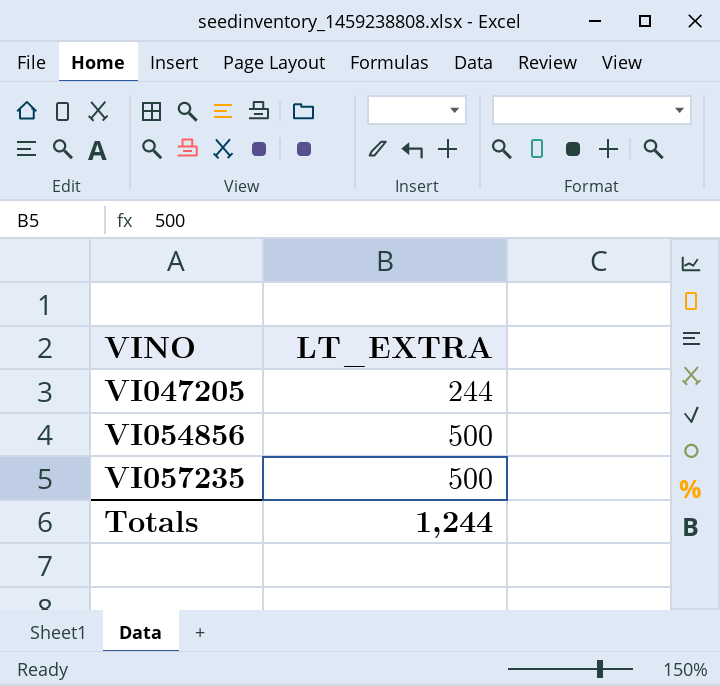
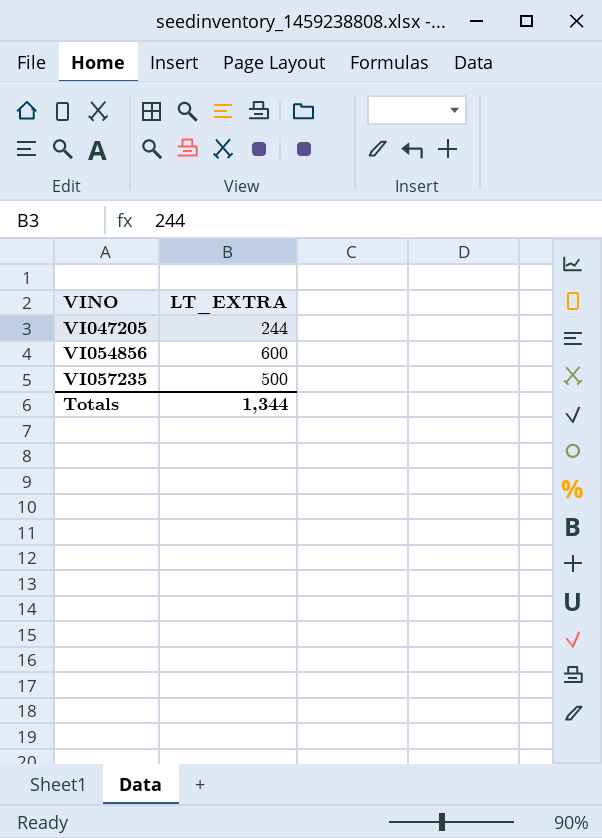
VI054856 | LT_EXTRA: 500 -> 600
Totals | LT_EXTRA: 1,244 -> 1,344

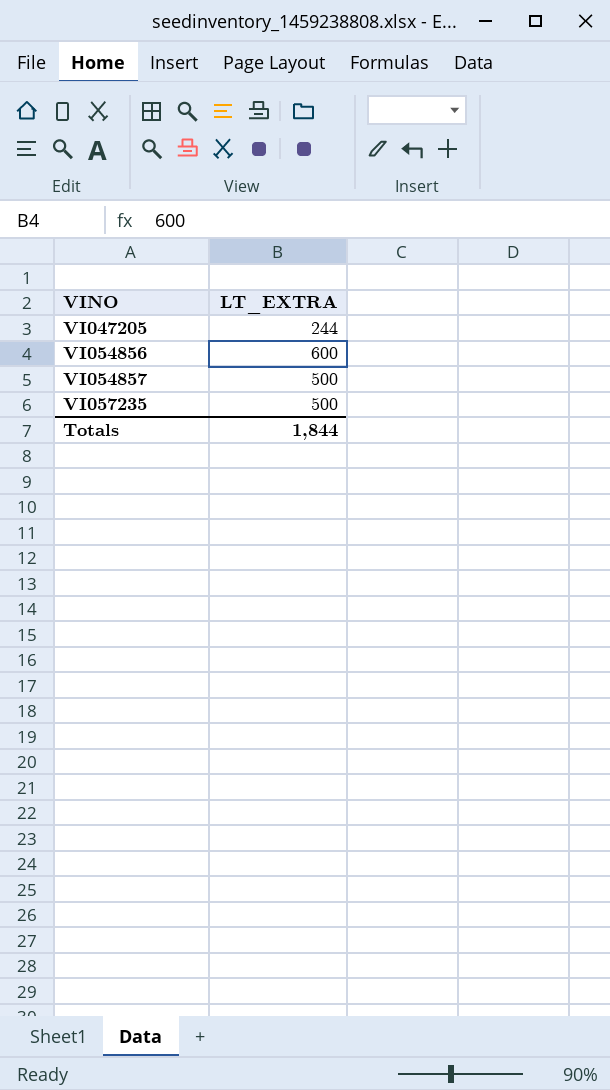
row VI054857: none -> 500
Totals | LT_EXTRA: 1,344 -> 1,844

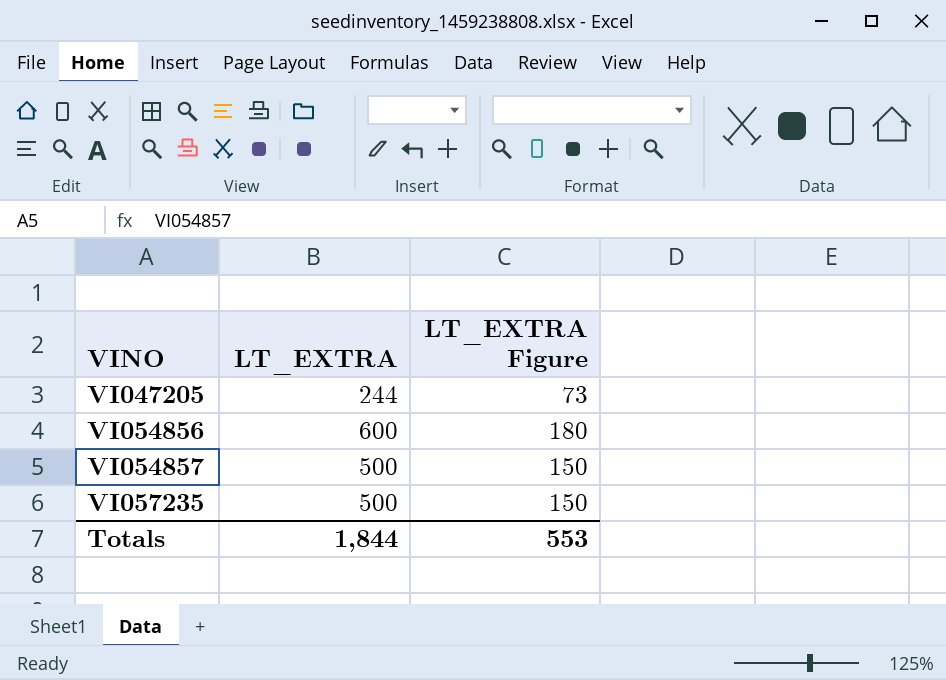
column LT_EXTRA Figure | formula: none -> [LT_EXTRA] * 0.3

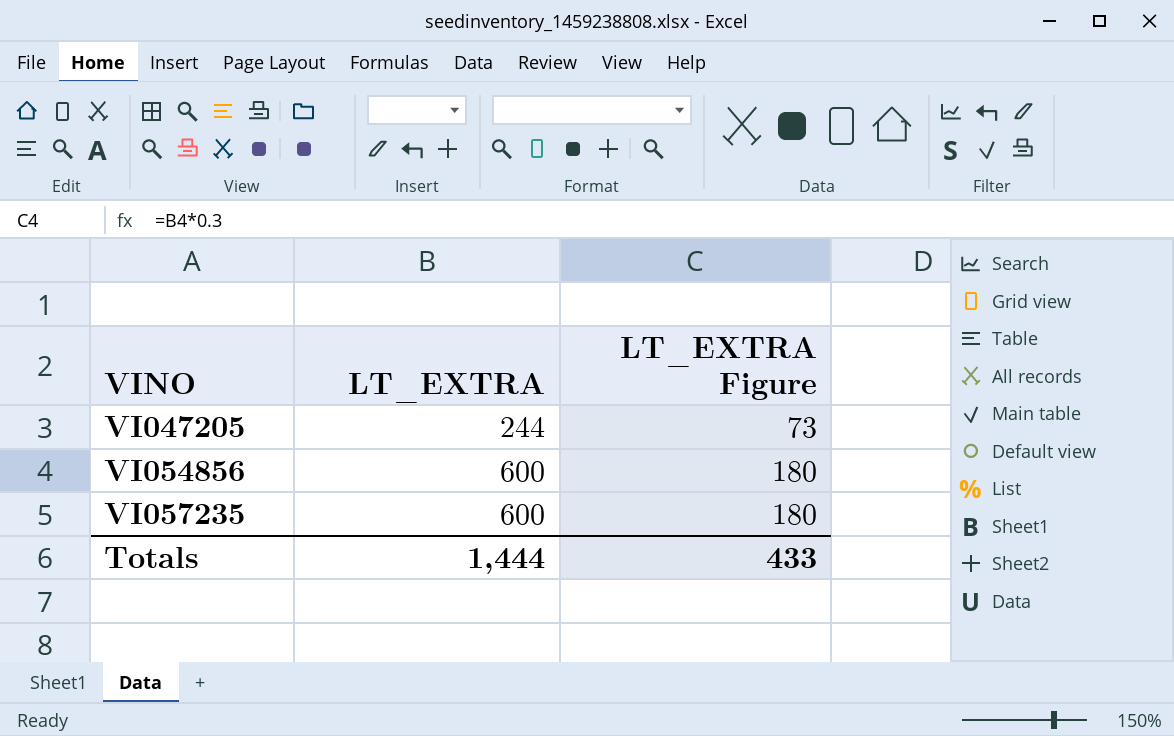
row VI054857: 500 | 150 -> none
VI057235 | LT_EXTRA: 500 -> 600
VI057235 | LT_EXTRA Figure: 150 -> 180
Totals | LT_EXTRA: 1,844 -> 1,444
Totals | LT_EXTRA Figure: 553 -> 433

